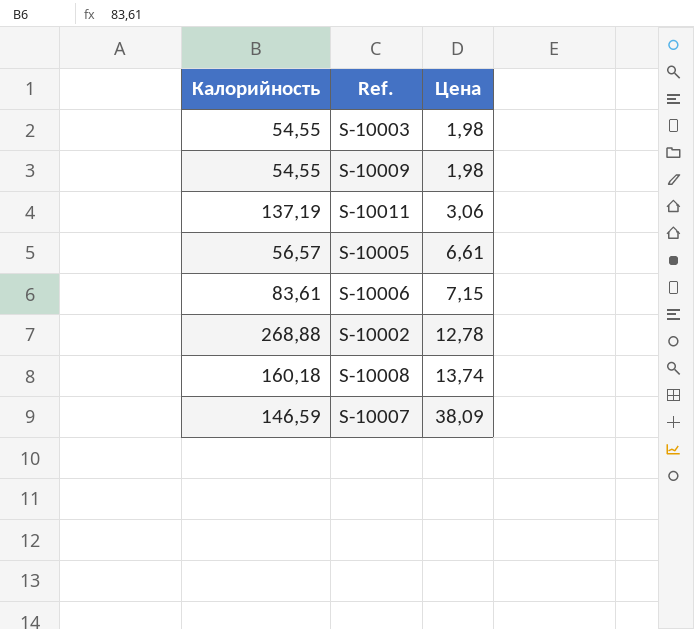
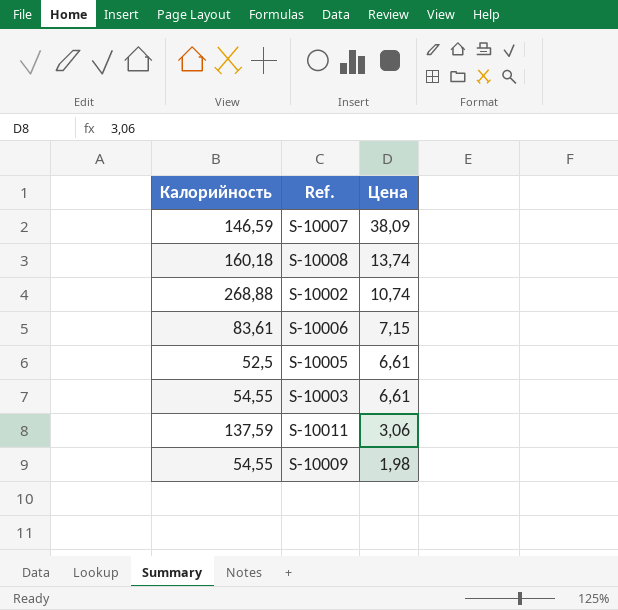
row order: Цена ascending -> Цена descending
S-10002 | Цена: 12,78 -> 10,74
S-10005 | Калорийность: 56,57 -> 52,5
S-10003 | Цена: 1,98 -> 6,61
S-10011 | Калорийность: 137,19 -> 137,59

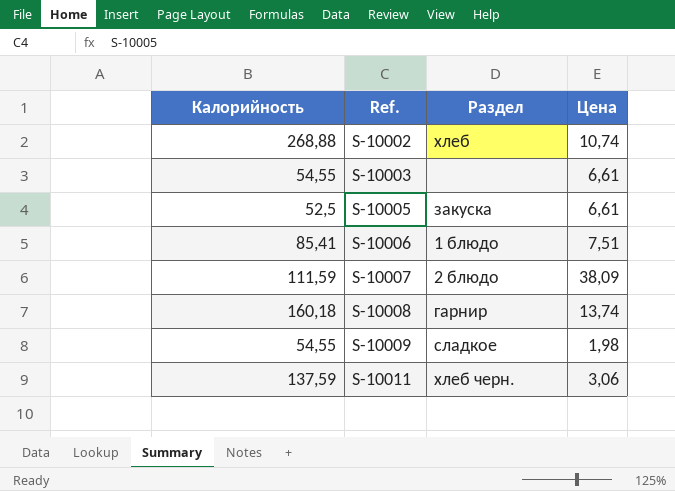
row order: Цена descending -> Ref. ascending
column Раздел | position: none -> 3
S-10006 | Калорийность: 83,61 -> 85,41
S-10006 | Цена: 7,15 -> 7,51
S-10007 | Калорийность: 146,59 -> 111,59

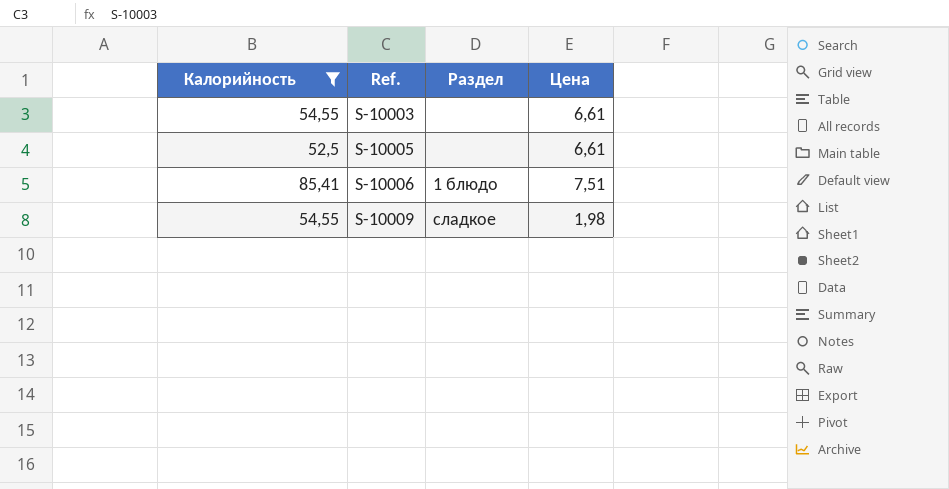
filter: none -> Калорийность <= 85,41
S-10005 | Раздел: закуска -> none

